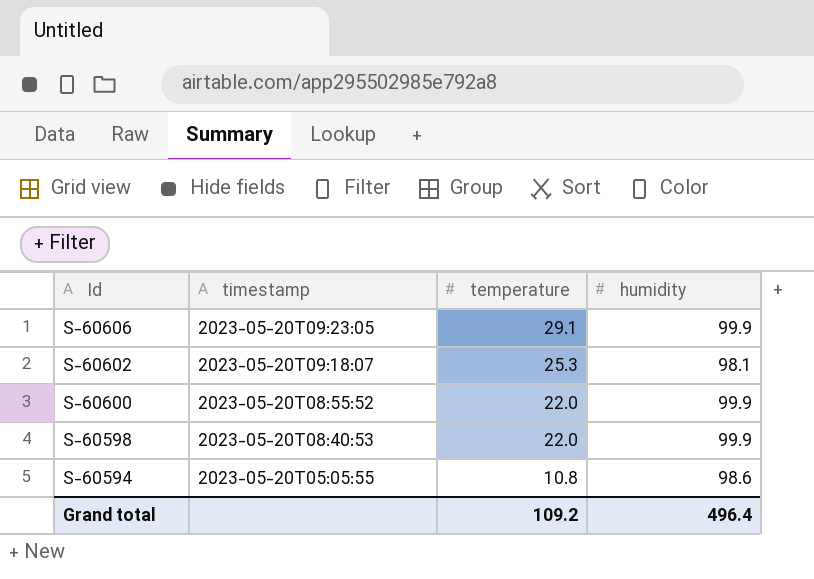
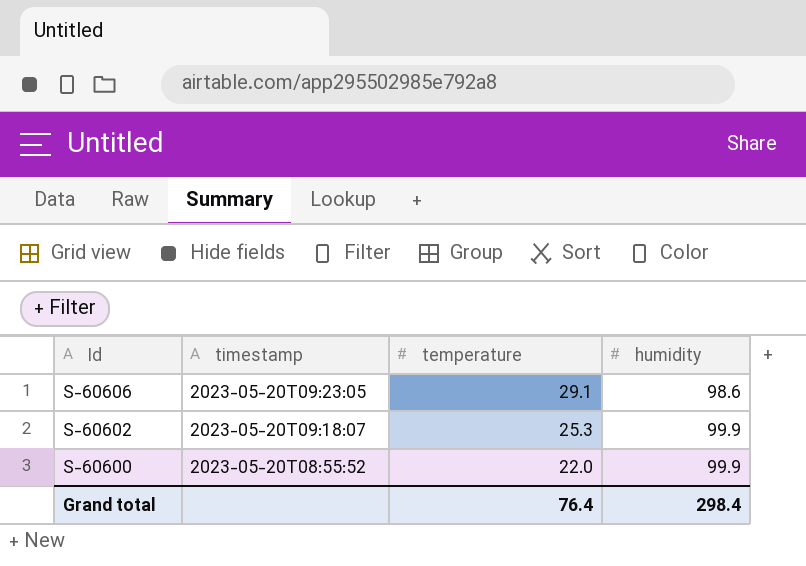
row S-60598: 2023-05-20T08:40:53 | 22.0 | 99.9 -> none
row S-60594: 2023-05-20T05:05:55 | 10.8 | 98.6 -> none
S-60606 | humidity: 99.9 -> 98.6
S-60602 | humidity: 98.1 -> 99.9
Grand total | temperature: 109.2 -> 76.4
Grand total | humidity: 496.4 -> 298.4

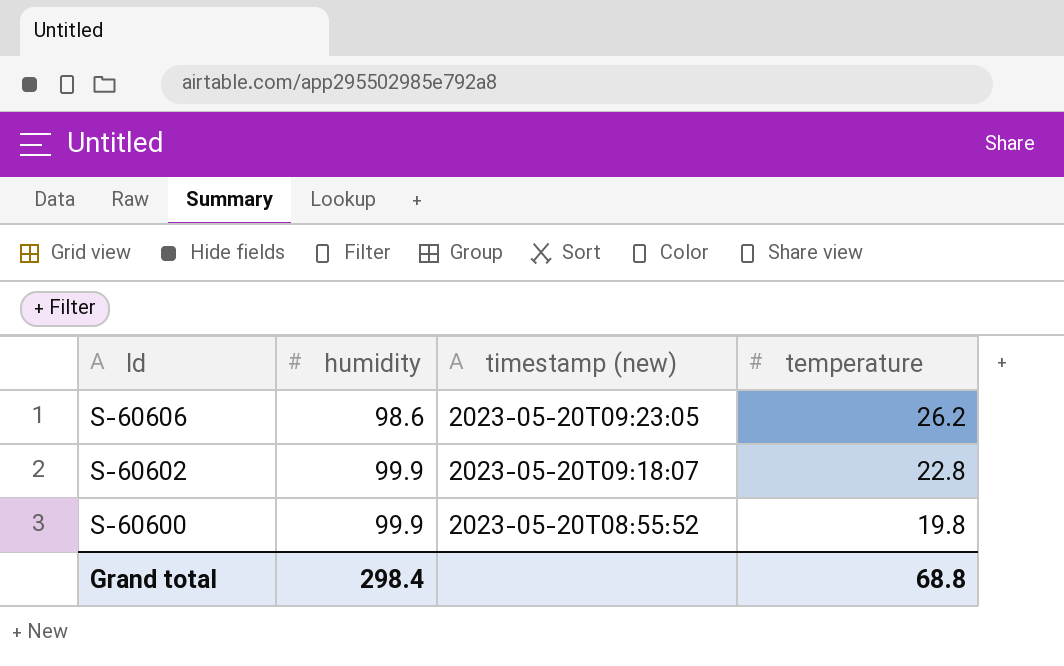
column humidity | position: 4 -> 2
column name: timestamp -> timestamp (new)
S-60606 | temperature: 29.1 -> 26.2
S-60602 | temperature: 25.3 -> 22.8
S-60600 | temperature: 22.0 -> 19.8
Grand total | temperature: 76.4 -> 68.8

